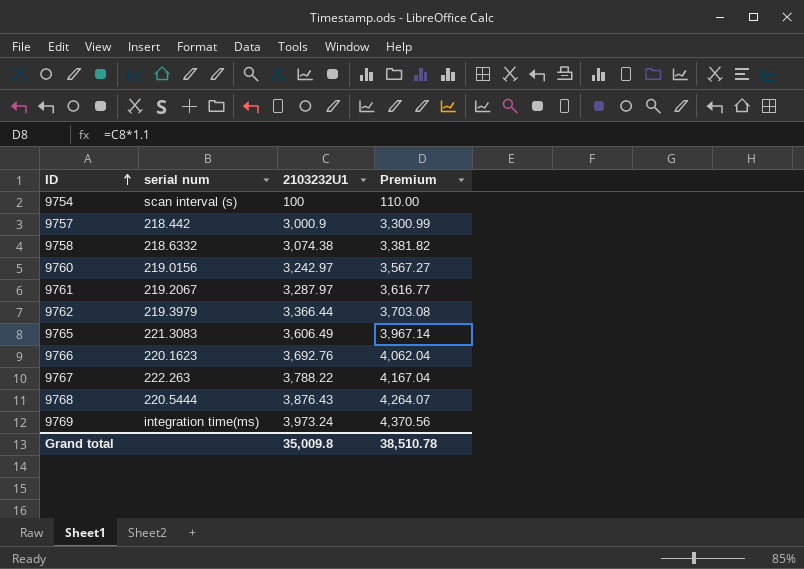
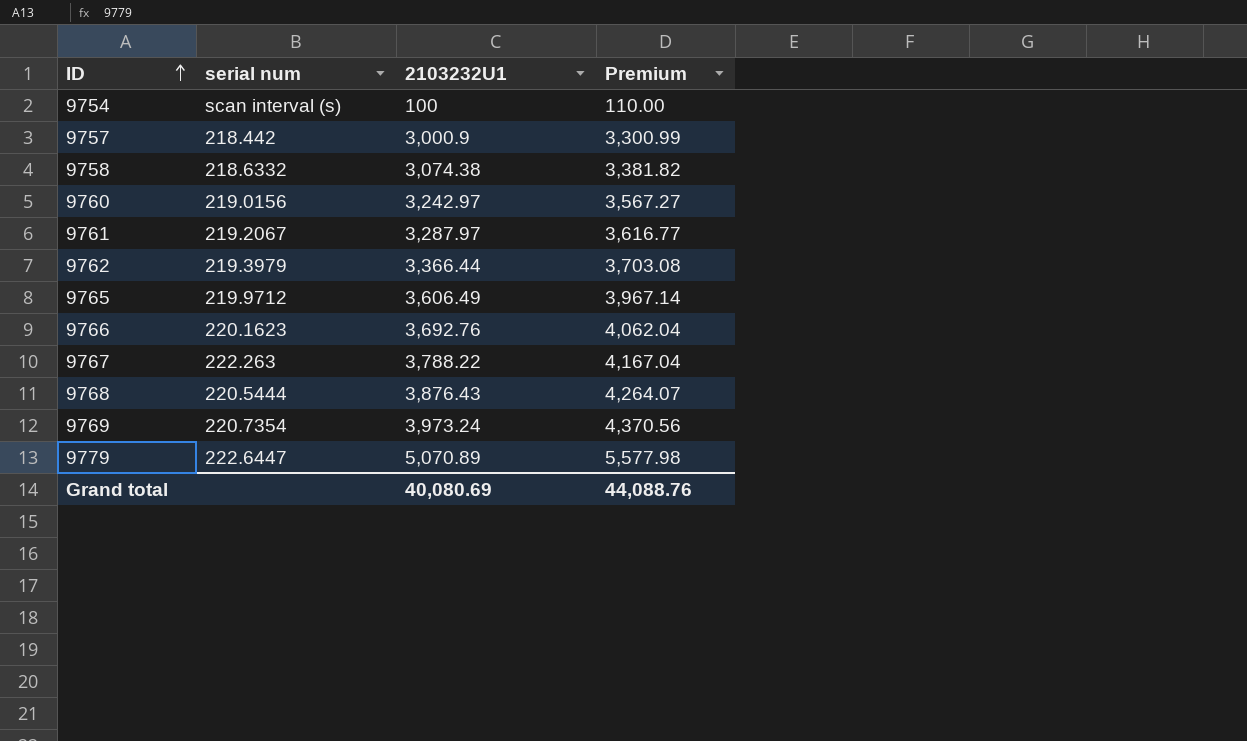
9765 | serial num: 221.3083 -> 219.9712
9769 | serial num: integration time(ms) -> 220.7354
row 9779: none -> 222.6447 | 5,070.89 | 5,577.98
Grand total | 2103232U1: 35,009.8 -> 40,080.69
Grand total | Premium: 38,510.78 -> 44,088.76

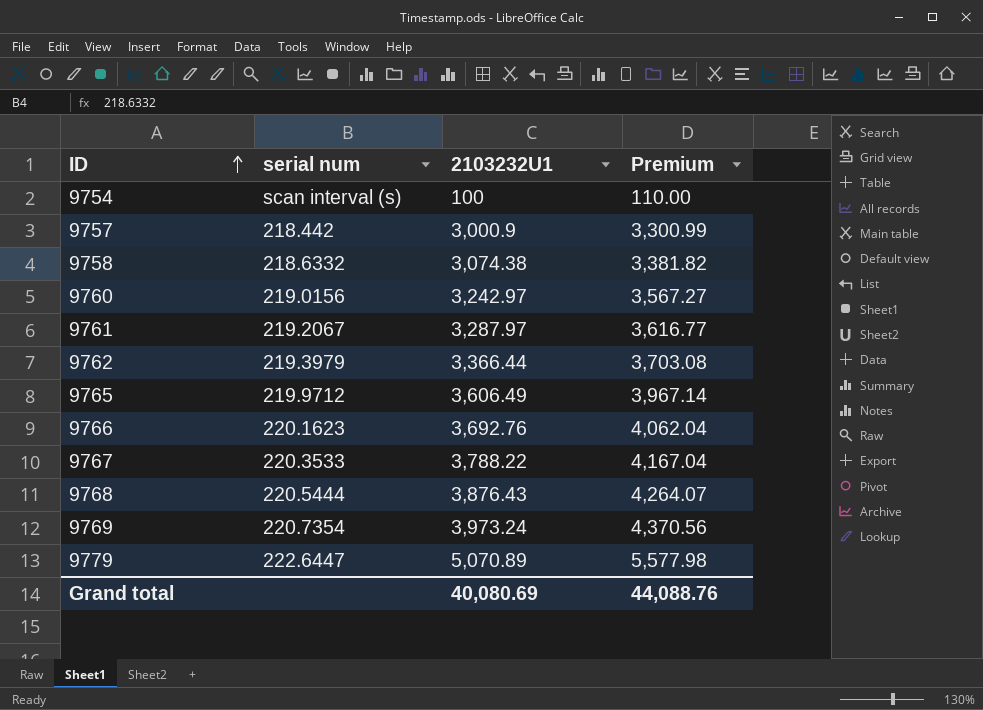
9767 | serial num: 222.263 -> 220.3533

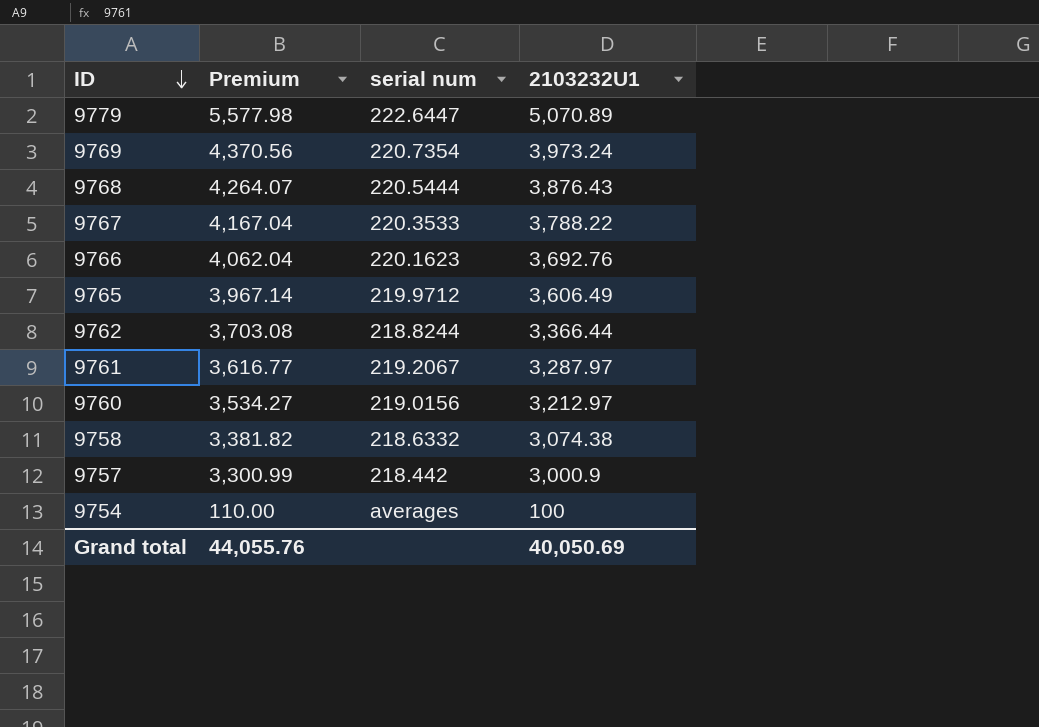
row order: ID ascending -> ID descending
column Premium | position: 4 -> 2
9762 | serial num: 219.3979 -> 218.8244
9760 | Premium: 3,567.27 -> 3,534.27
9760 | 2103232U1: 3,242.97 -> 3,212.97
9754 | serial num: scan interval (s) -> averages
Grand total | Premium: 44,088.76 -> 44,055.76
Grand total | 2103232U1: 40,080.69 -> 40,050.69

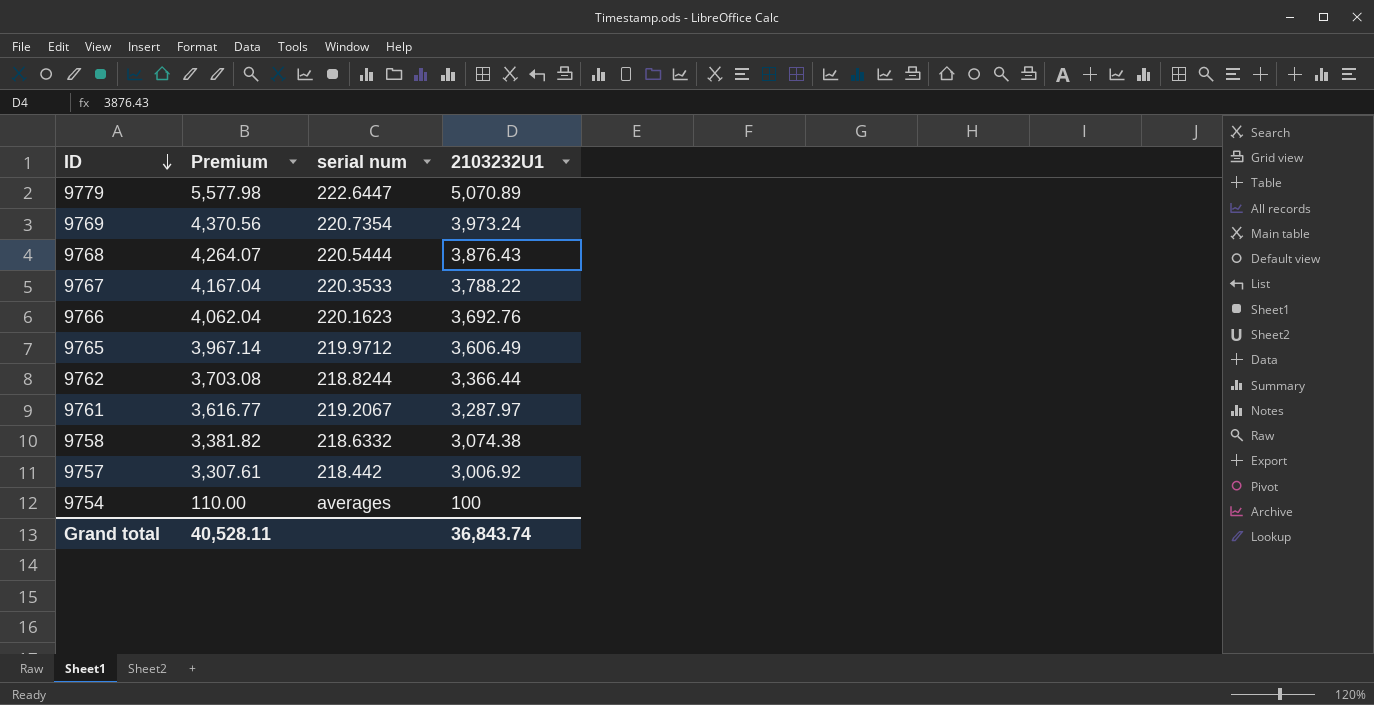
row 9760: 3,534.27 | 219.0156 | 3,212.97 -> none
9757 | Premium: 3,300.99 -> 3,307.61
9757 | 2103232U1: 3,000.9 -> 3,006.92
Grand total | Premium: 44,055.76 -> 40,528.11
Grand total | 2103232U1: 40,050.69 -> 36,843.74

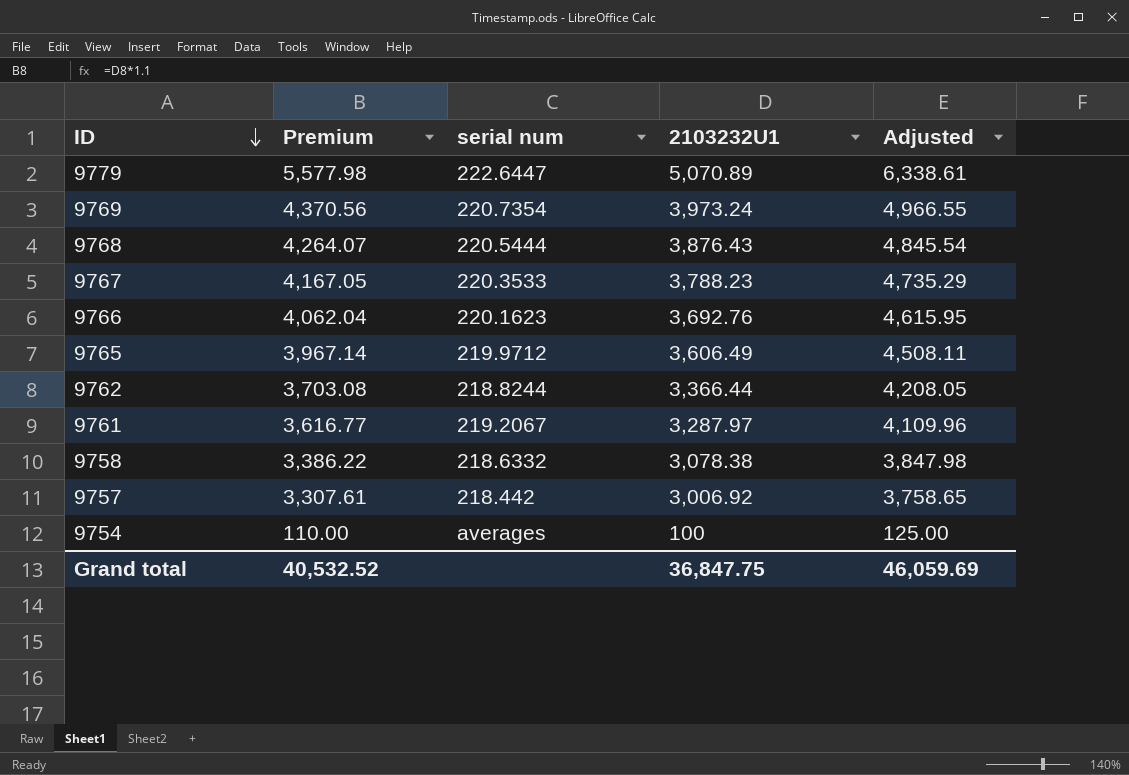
column Adjusted | formula: none -> [2103232U1] * 1.25
9767 | Premium: 4,167.04 -> 4,167.05
9767 | 2103232U1: 3,788.22 -> 3,788.23
9758 | Premium: 3,381.82 -> 3,386.22
9758 | 2103232U1: 3,074.38 -> 3,078.38
Grand total | Premium: 40,528.11 -> 40,532.52
Grand total | 2103232U1: 36,843.74 -> 36,847.75

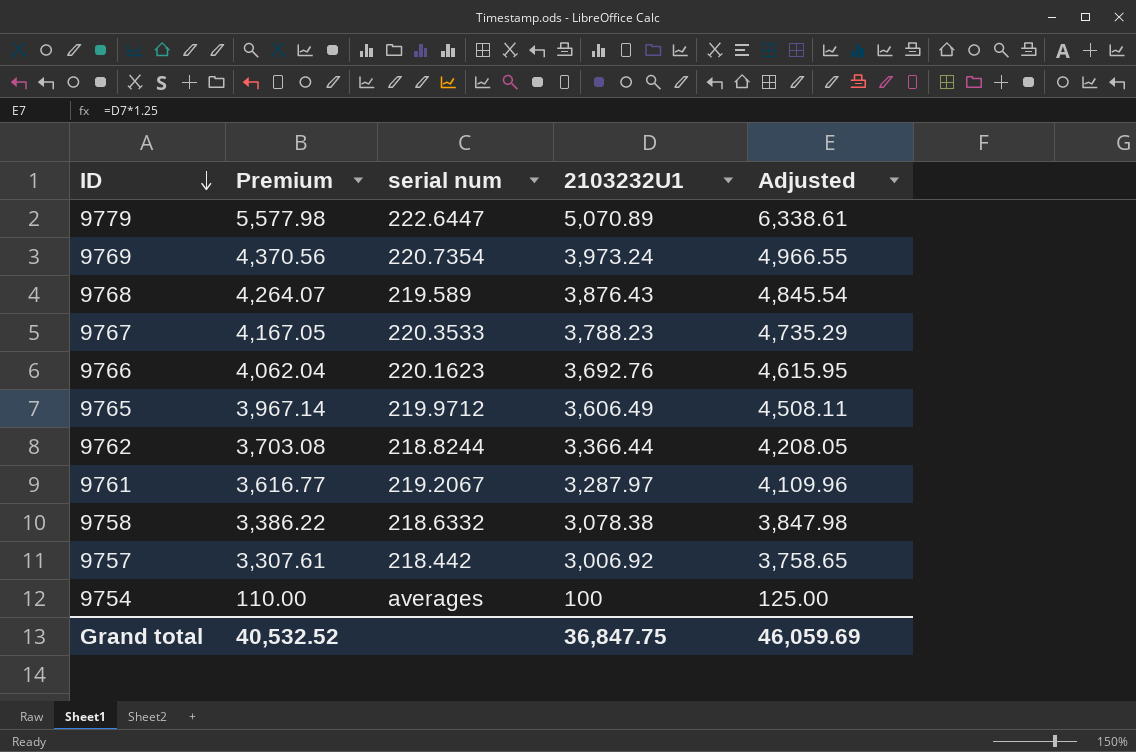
9768 | serial num: 220.5444 -> 219.589

